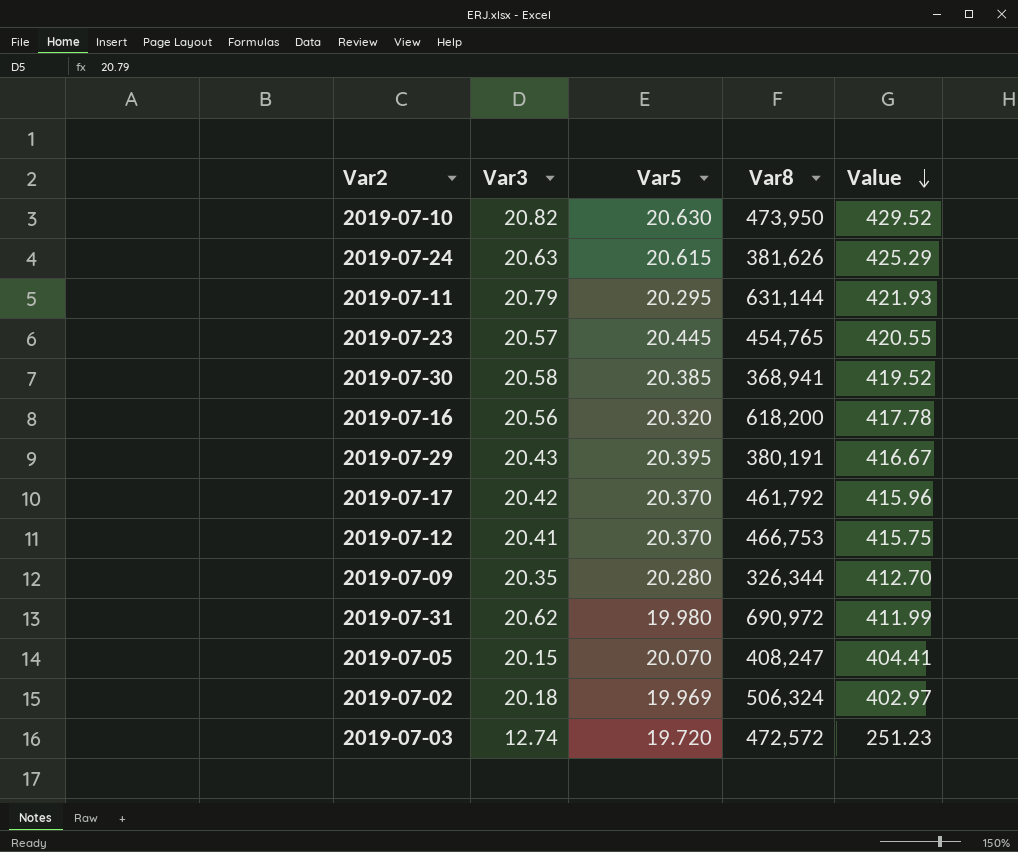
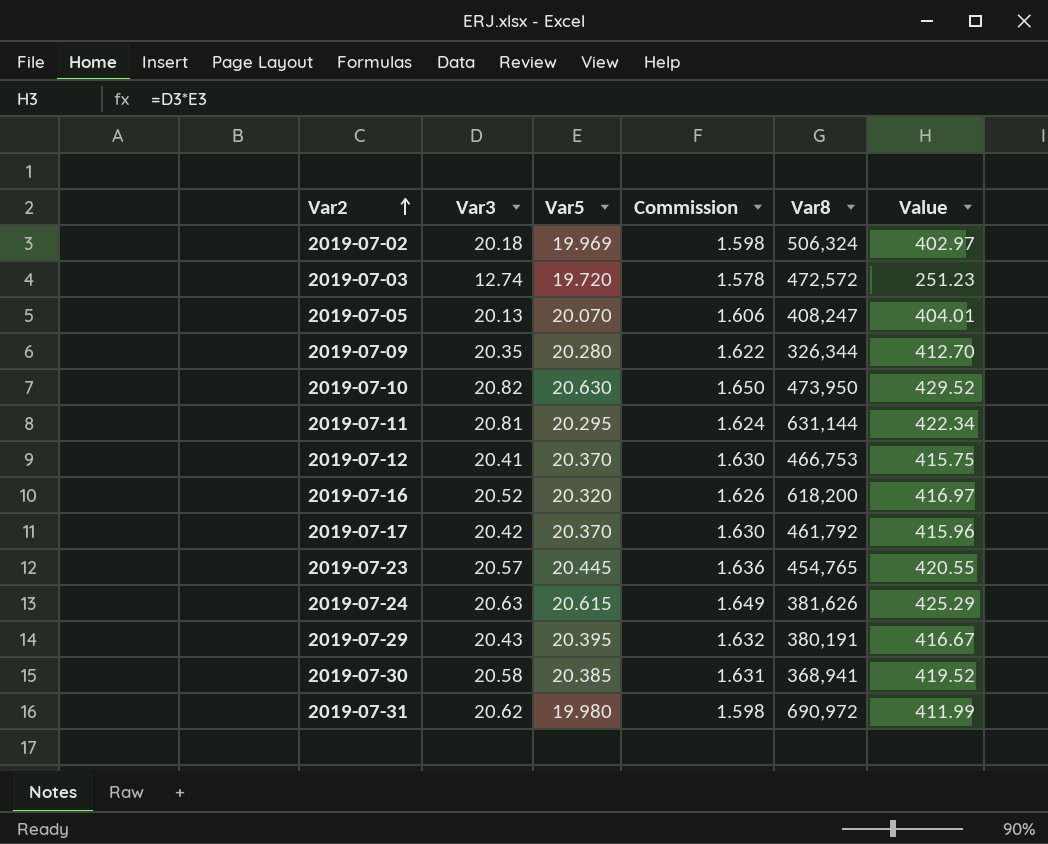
row order: Value descending -> Var2 ascending
column Commission | formula: none -> [Var5] * 0.08
2019-07-05 | Var3: 20.15 -> 20.13
2019-07-05 | Value: 404.41 -> 404.01
2019-07-11 | Var3: 20.79 -> 20.81
2019-07-11 | Value: 421.93 -> 422.34
2019-07-16 | Var3: 20.56 -> 20.52
2019-07-16 | Value: 417.78 -> 416.97

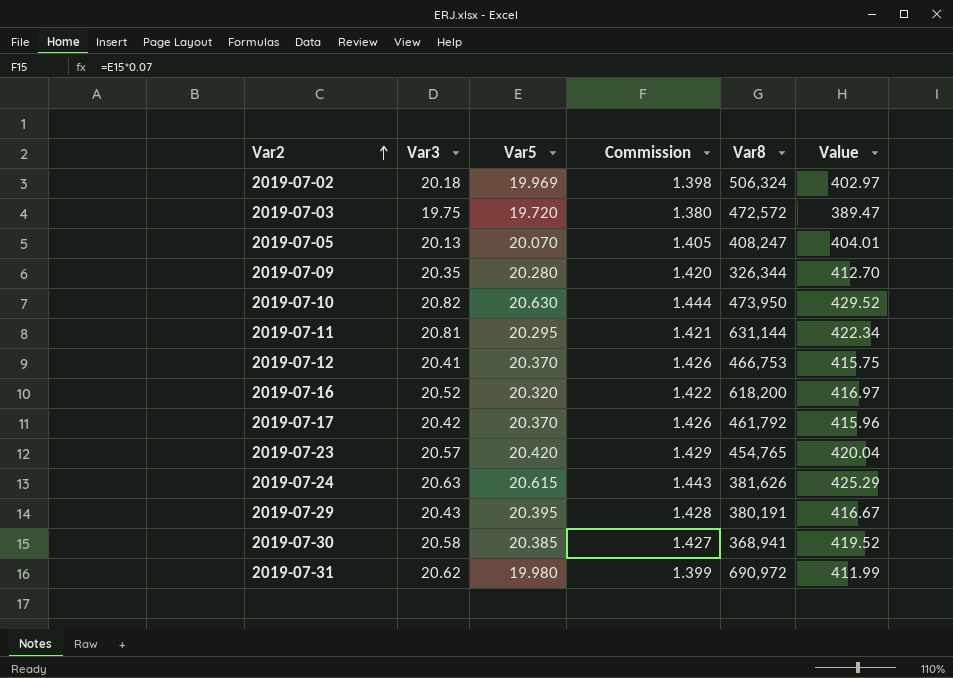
column Commission | formula: [Var5] * 0.08 -> [Var5] * 0.07
2019-07-03 | Var3: 12.74 -> 19.75
2019-07-03 | Value: 251.23 -> 389.47
2019-07-23 | Var5: 20.445 -> 20.420
2019-07-23 | Value: 420.55 -> 420.04

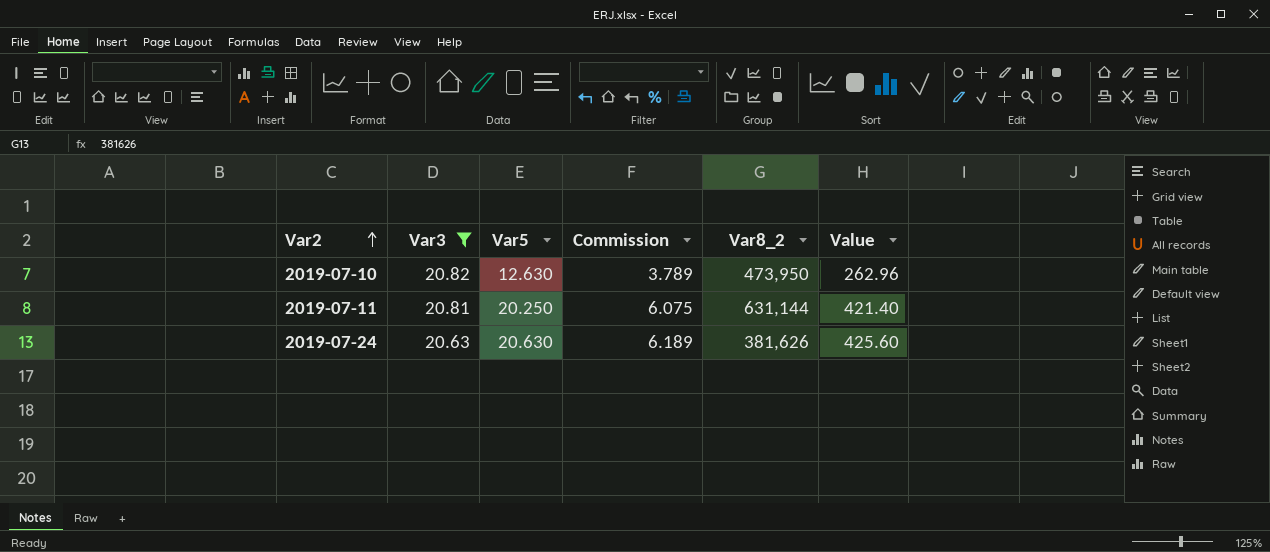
filter: none -> Var3 >= 20.63
column Commission | formula: [Var5] * 0.07 -> [Var5] * 0.3
column name: Var8 -> Var8_2
2019-07-10 | Var5: 20.630 -> 12.630
2019-07-10 | Value: 429.52 -> 262.96
2019-07-11 | Var5: 20.295 -> 20.250
2019-07-11 | Value: 422.34 -> 421.40
2019-07-24 | Var5: 20.615 -> 20.630
2019-07-24 | Value: 425.29 -> 425.60

